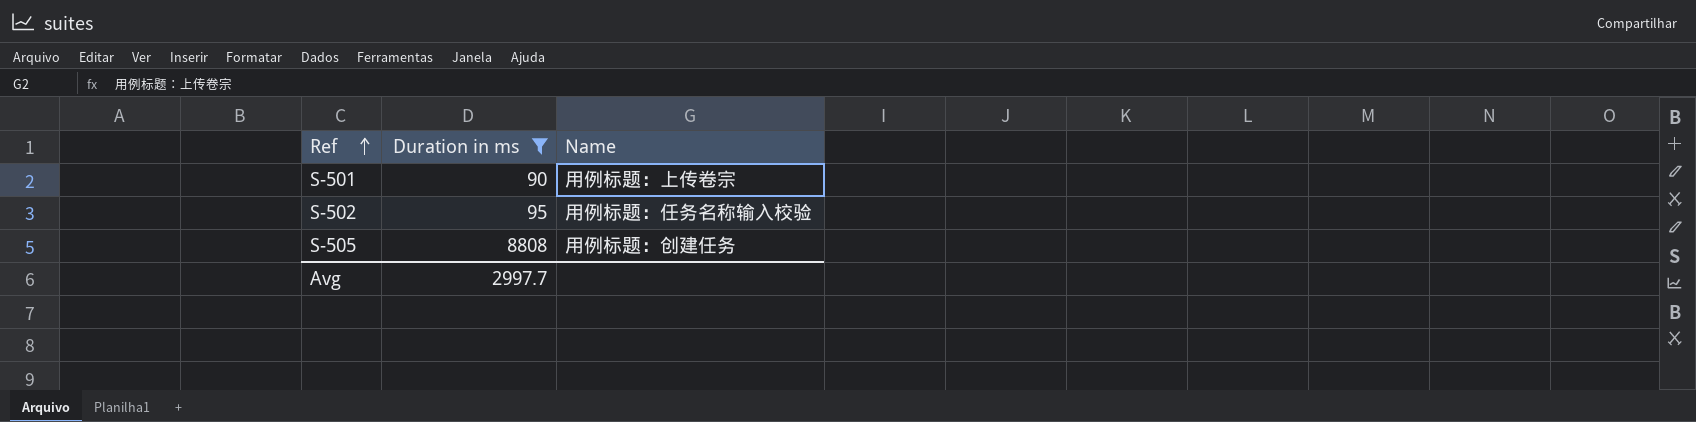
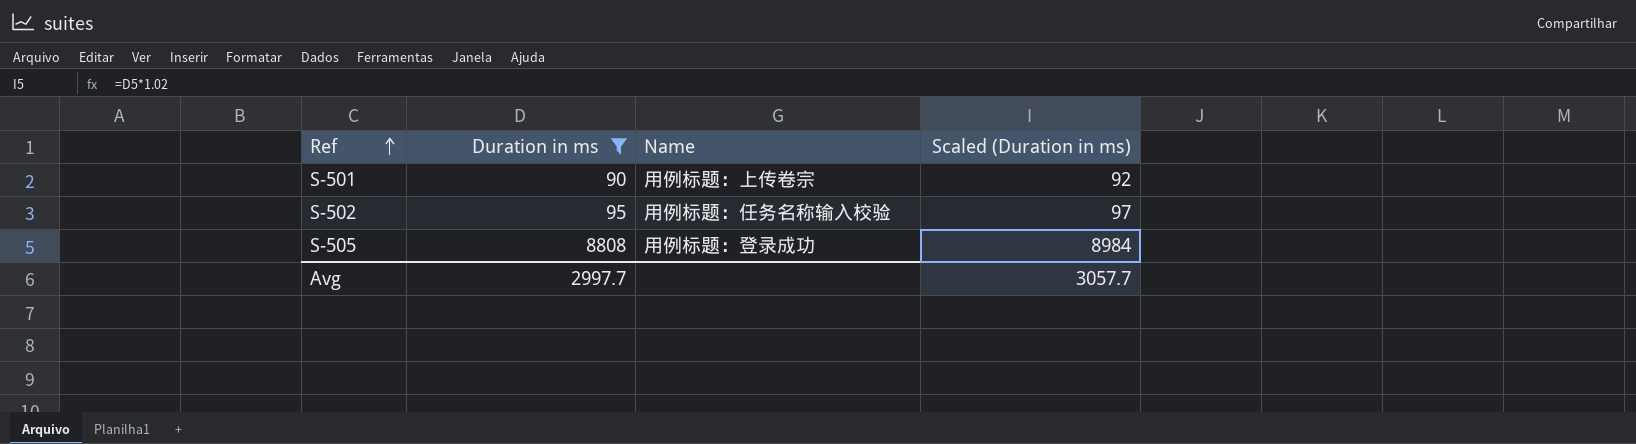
column Scaled (Duration in ms) | formula: none -> [Duration in ms] * 1.02
S-505 | Name: 用例标题：创建任务 -> 用例标题：登录成功

